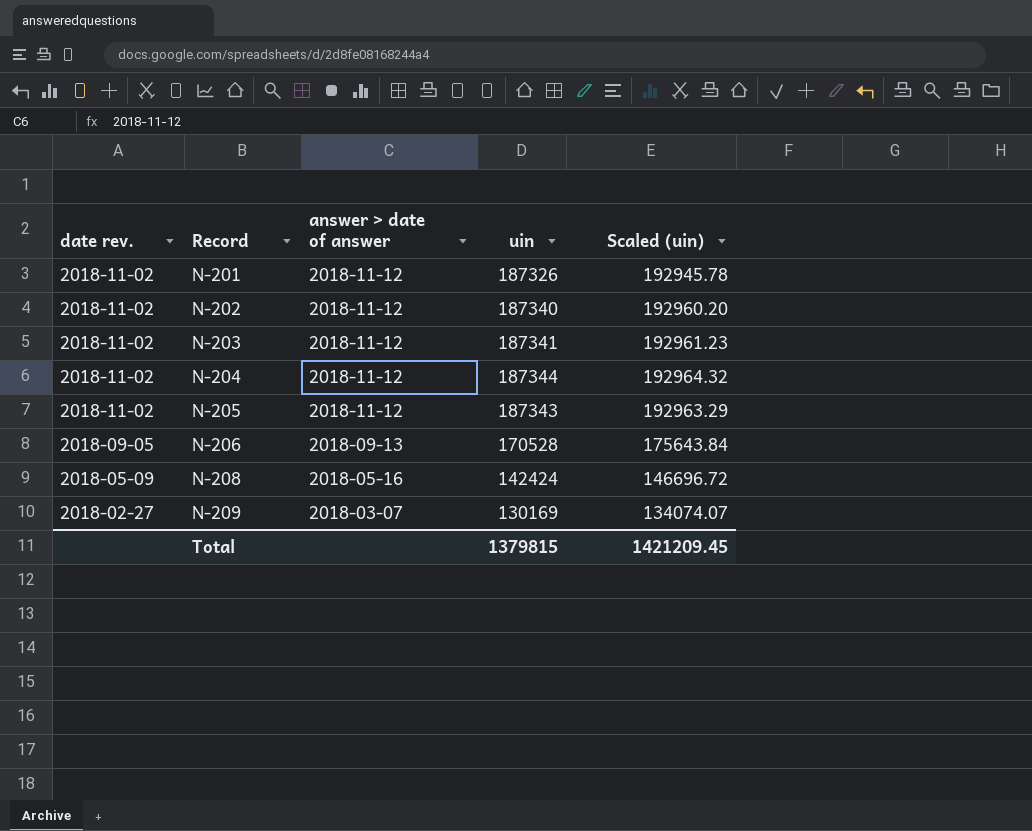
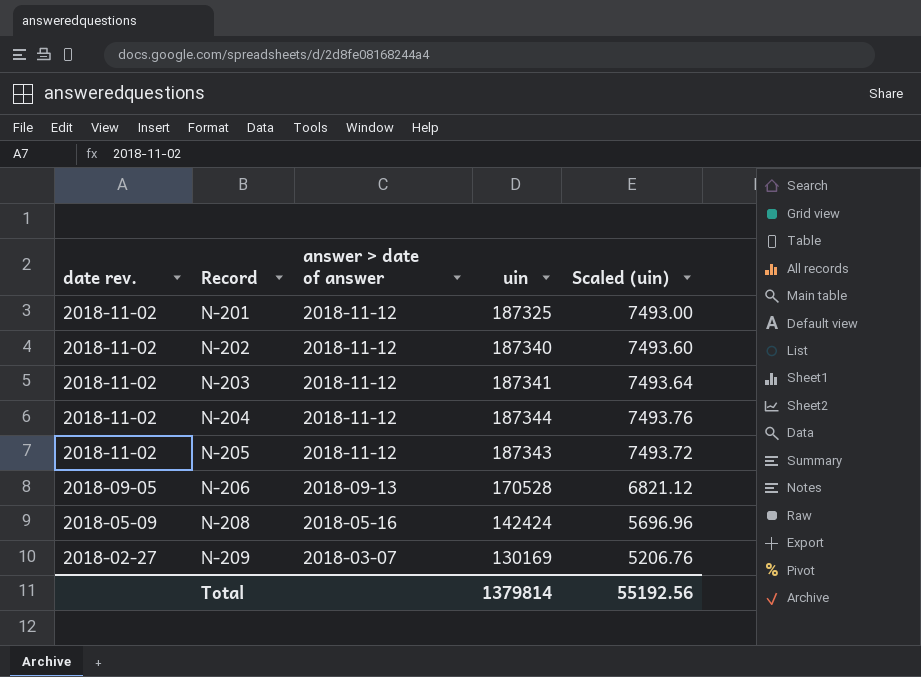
column Scaled (uin) | formula: [uin] * 1.03 -> [uin] * 0.04
N-201 | uin: 187326 -> 187325
Total | uin: 1379815 -> 1379814
Total | Scaled (uin): 1421209.45 -> 55192.56

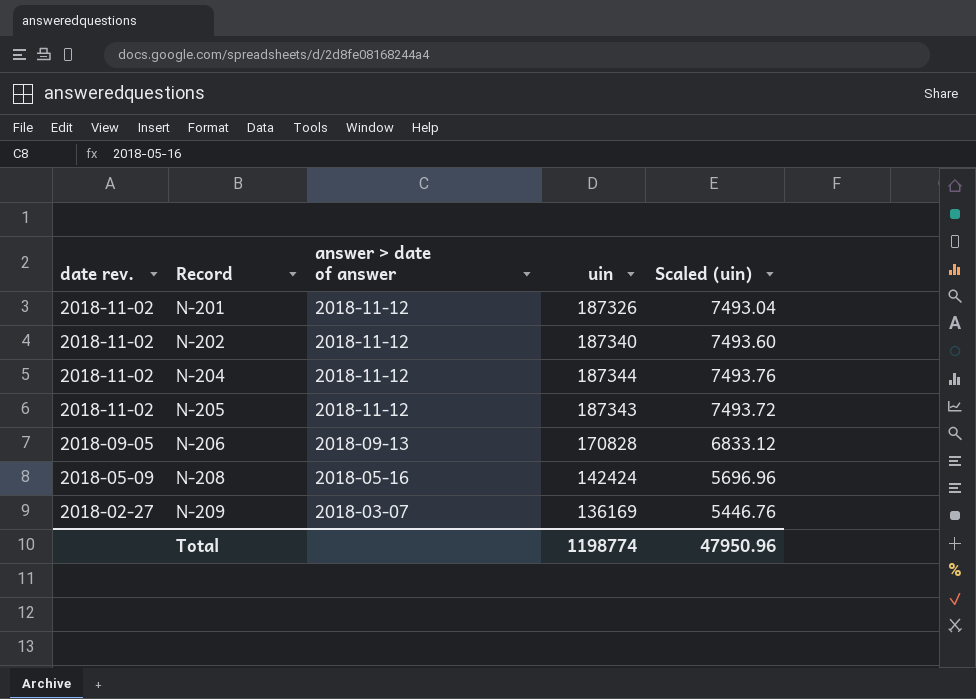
row N-203: 2018-11-02 | 2018-11-12 | 187341 | 7493.64 -> none
N-201 | uin: 187325 -> 187326
N-201 | Scaled (uin): 7493.00 -> 7493.04
N-206 | uin: 170528 -> 170828
N-206 | Scaled (uin): 6821.12 -> 6833.12
N-209 | uin: 130169 -> 136169
N-209 | Scaled (uin): 5206.76 -> 5446.76
Total | uin: 1379814 -> 1198774
Total | Scaled (uin): 55192.56 -> 47950.96

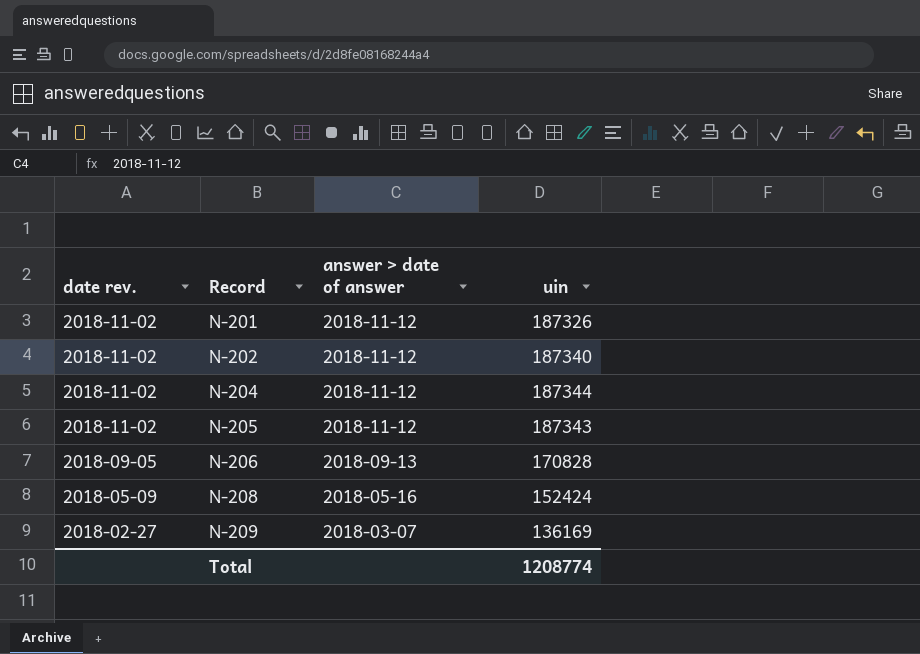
column Scaled (uin) | formula: [uin] * 0.04 -> none
N-208 | uin: 142424 -> 152424
Total | uin: 1198774 -> 1208774

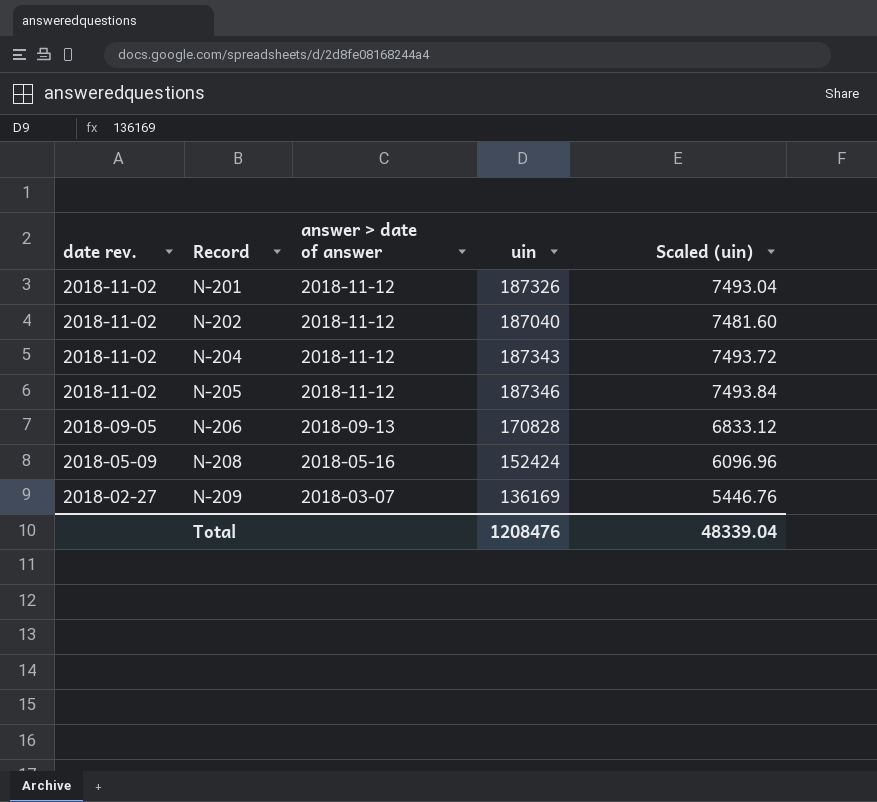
column Scaled (uin) | formula: none -> [uin] * 0.04
N-202 | uin: 187340 -> 187040
N-204 | uin: 187344 -> 187343
N-205 | uin: 187343 -> 187346
Total | uin: 1208774 -> 1208476

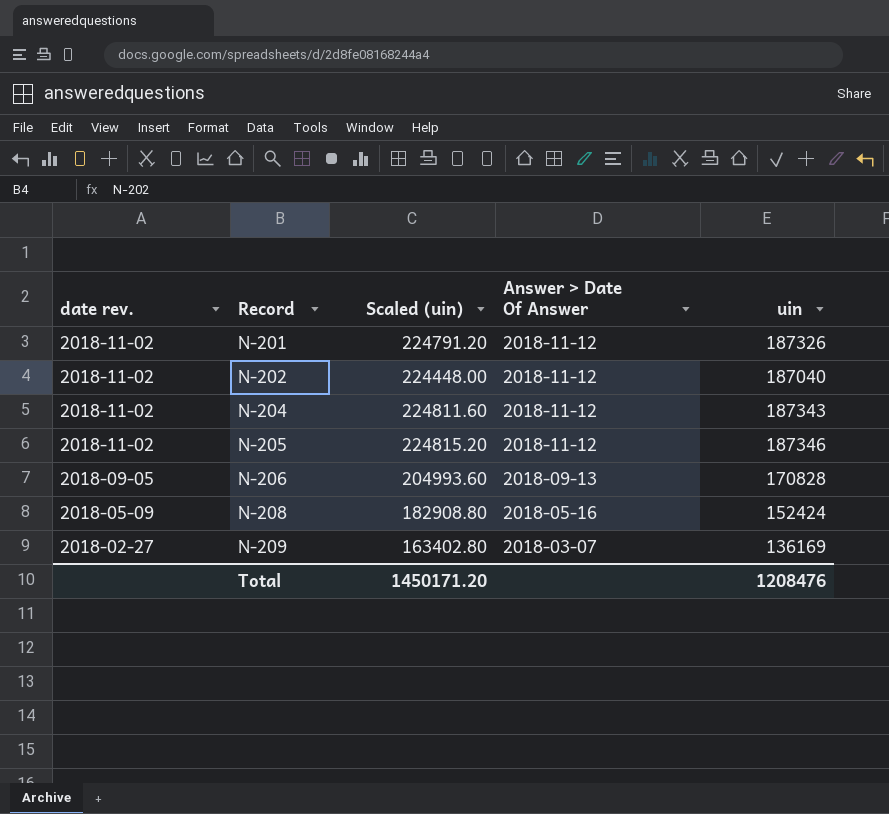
column Scaled (uin) | formula: [uin] * 0.04 -> [uin] * 1.2
column Scaled (uin) | position: 5 -> 3
column name: answer > date of answer -> Answer > Date Of Answer
Total | Scaled (uin): 48339.04 -> 1450171.20

